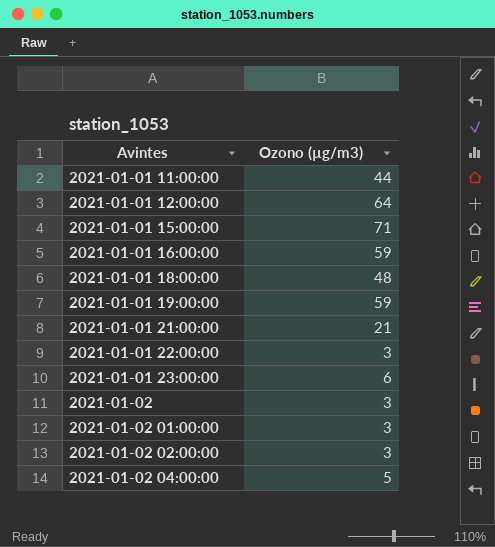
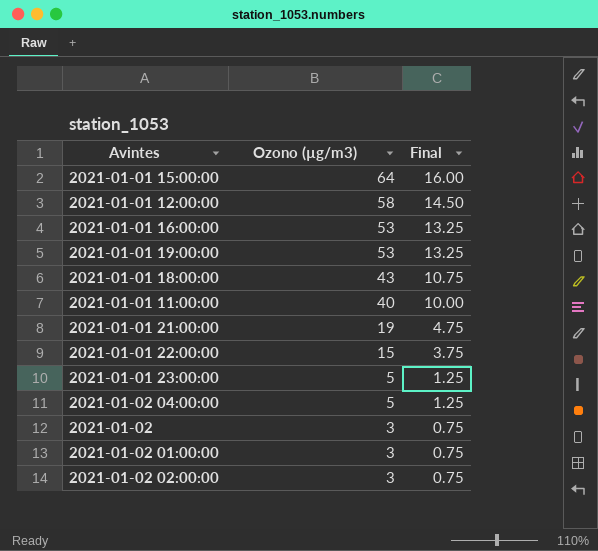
row order: Avintes ascending -> Ozono (µg/m3) descending
column Final | formula: none -> [Ozono (µg/m3)] * 0.25
2021-01-01 15:00:00 | Ozono (µg/m3): 71 -> 64
2021-01-01 12:00:00 | Ozono (µg/m3): 64 -> 58
2021-01-01 16:00:00 | Ozono (µg/m3): 59 -> 53
2021-01-01 19:00:00 | Ozono (µg/m3): 59 -> 53
2021-01-01 18:00:00 | Ozono (µg/m3): 48 -> 43
2021-01-01 11:00:00 | Ozono (µg/m3): 44 -> 40
2021-01-01 21:00:00 | Ozono (µg/m3): 21 -> 19
2021-01-01 22:00:00 | Ozono (µg/m3): 3 -> 15
2021-01-01 23:00:00 | Ozono (µg/m3): 6 -> 5

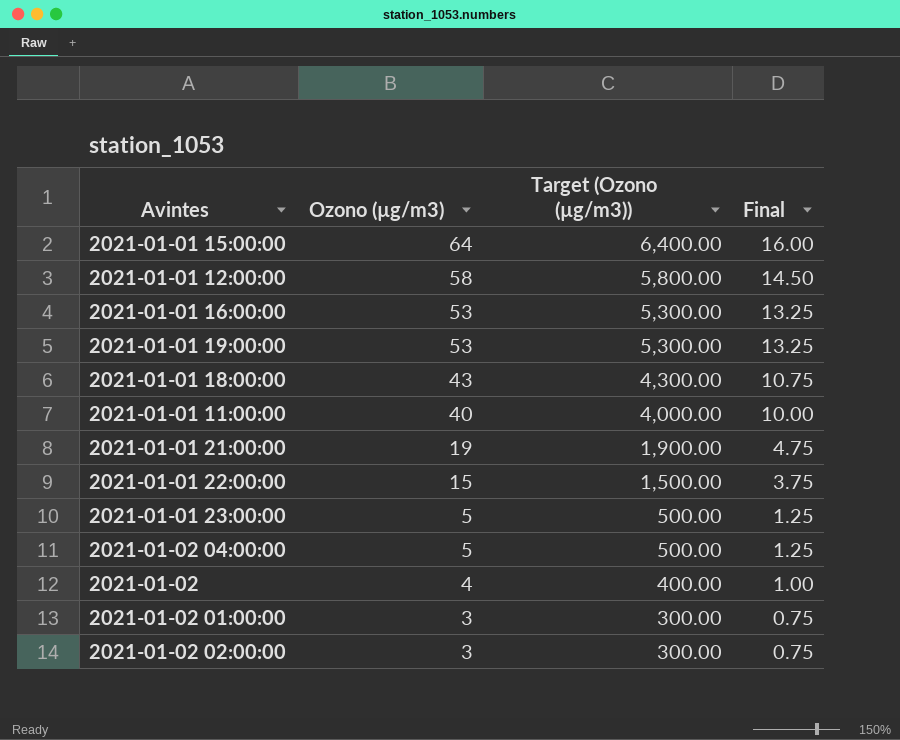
column Target (Ozono (µg/m3)) | formula: none -> [Ozono (µg/m3)] * 100
2021-01-02 | Ozono (µg/m3): 3 -> 4
2021-01-02 | Final: 0.75 -> 1.00

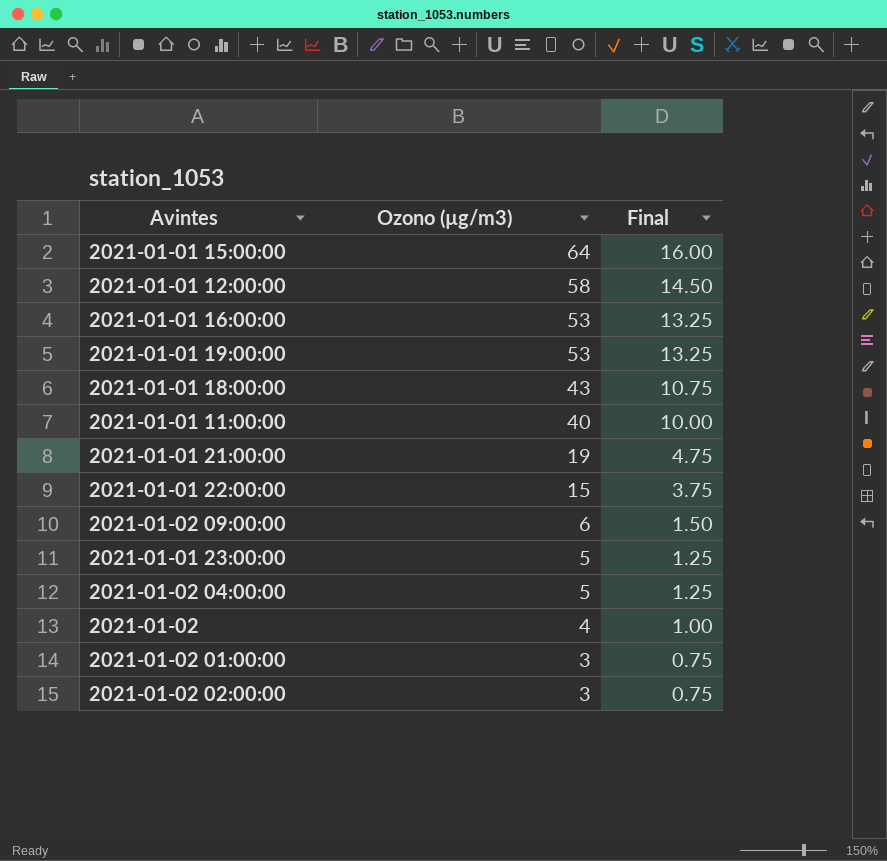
column Target (Ozono (µg/m3)) | formula: [Ozono (µg/m3)] * 100 -> none
row 2021-01-02 09:00:00: none -> 6 | 1.50

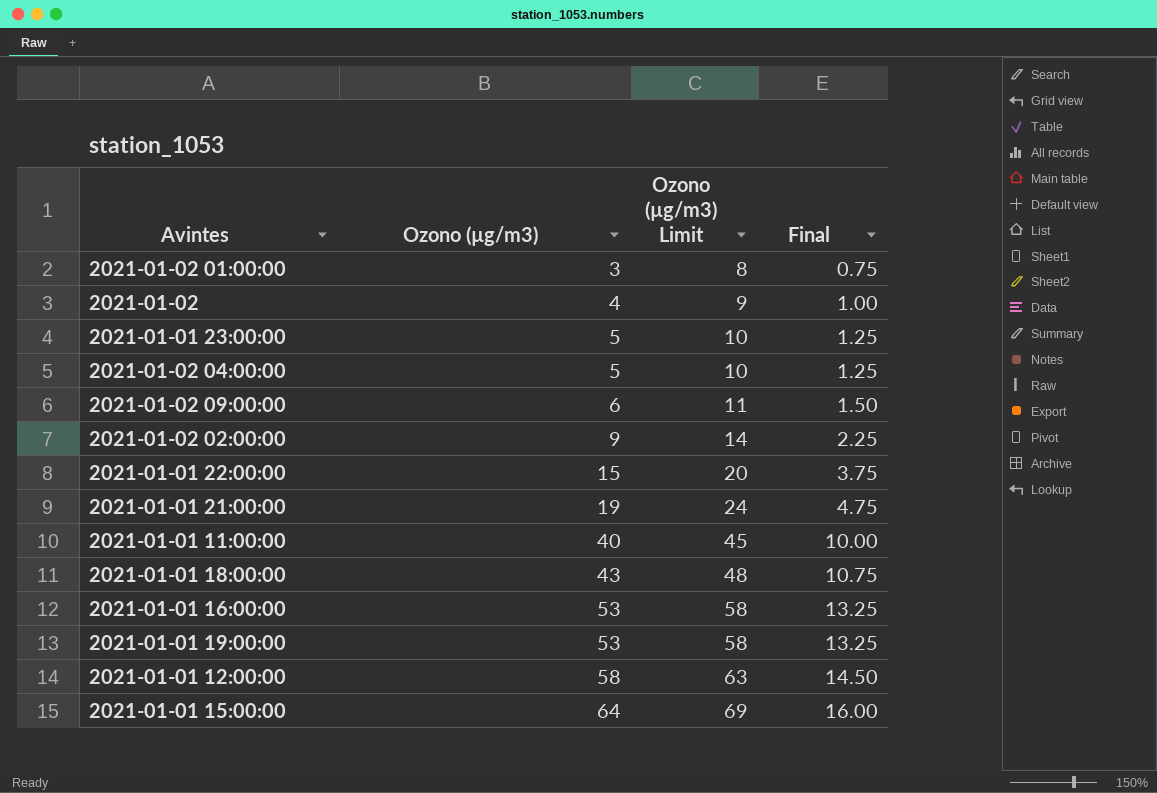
row order: Ozono (µg/m3) descending -> Ozono (µg/m3) ascending
column Ozono (µg/m3) Limit | formula: none -> [Ozono (µg/m3)] + 5
2021-01-02 02:00:00 | Ozono (µg/m3): 3 -> 9
2021-01-02 02:00:00 | Final: 0.75 -> 2.25

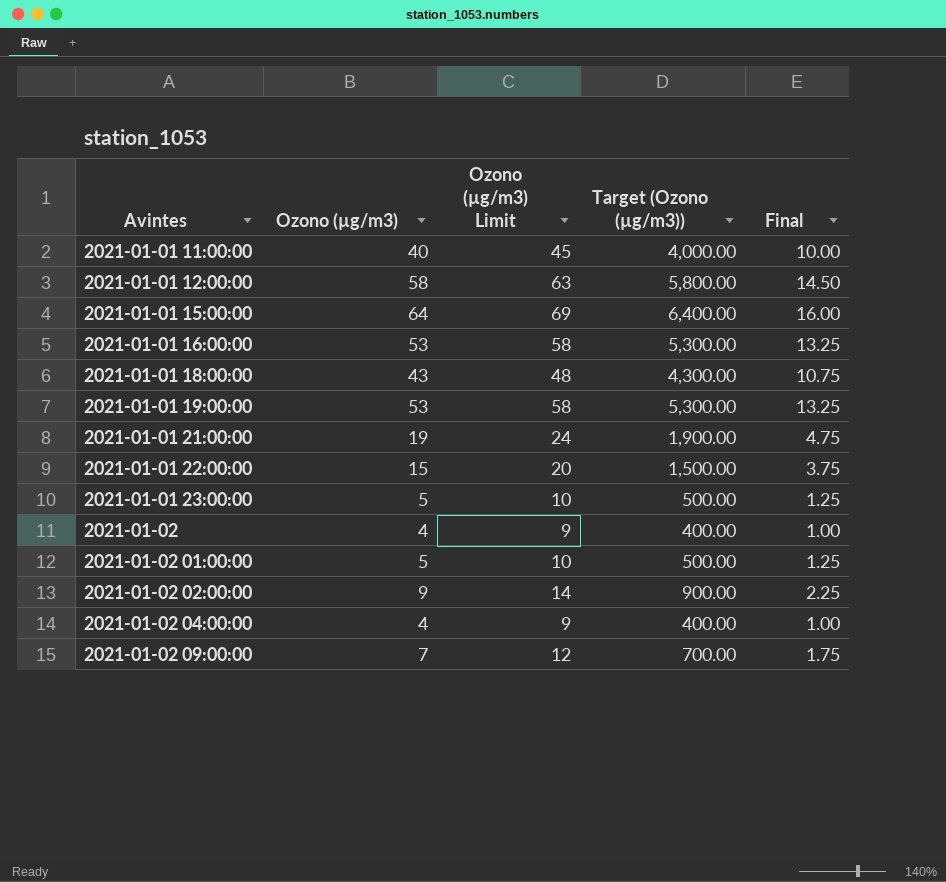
row order: Ozono (µg/m3) ascending -> Avintes ascending
column Target (Ozono (µg/m3)) | formula: none -> [Ozono (µg/m3)] * 100
2021-01-02 01:00:00 | Ozono (µg/m3): 3 -> 5
2021-01-02 01:00:00 | Ozono (µg/m3) Limit: 8 -> 10
2021-01-02 01:00:00 | Final: 0.75 -> 1.25
2021-01-02 04:00:00 | Ozono (µg/m3): 5 -> 4
2021-01-02 04:00:00 | Ozono (µg/m3) Limit: 10 -> 9
2021-01-02 04:00:00 | Final: 1.25 -> 1.00
2021-01-02 09:00:00 | Ozono (µg/m3): 6 -> 7
2021-01-02 09:00:00 | Ozono (µg/m3) Limit: 11 -> 12
2021-01-02 09:00:00 | Final: 1.50 -> 1.75

